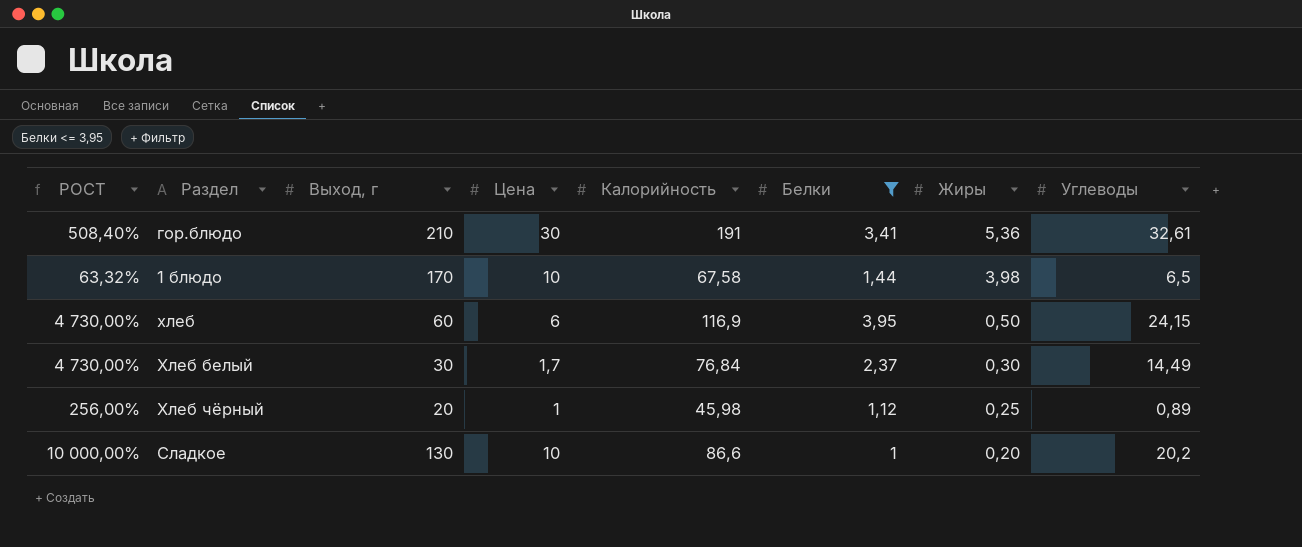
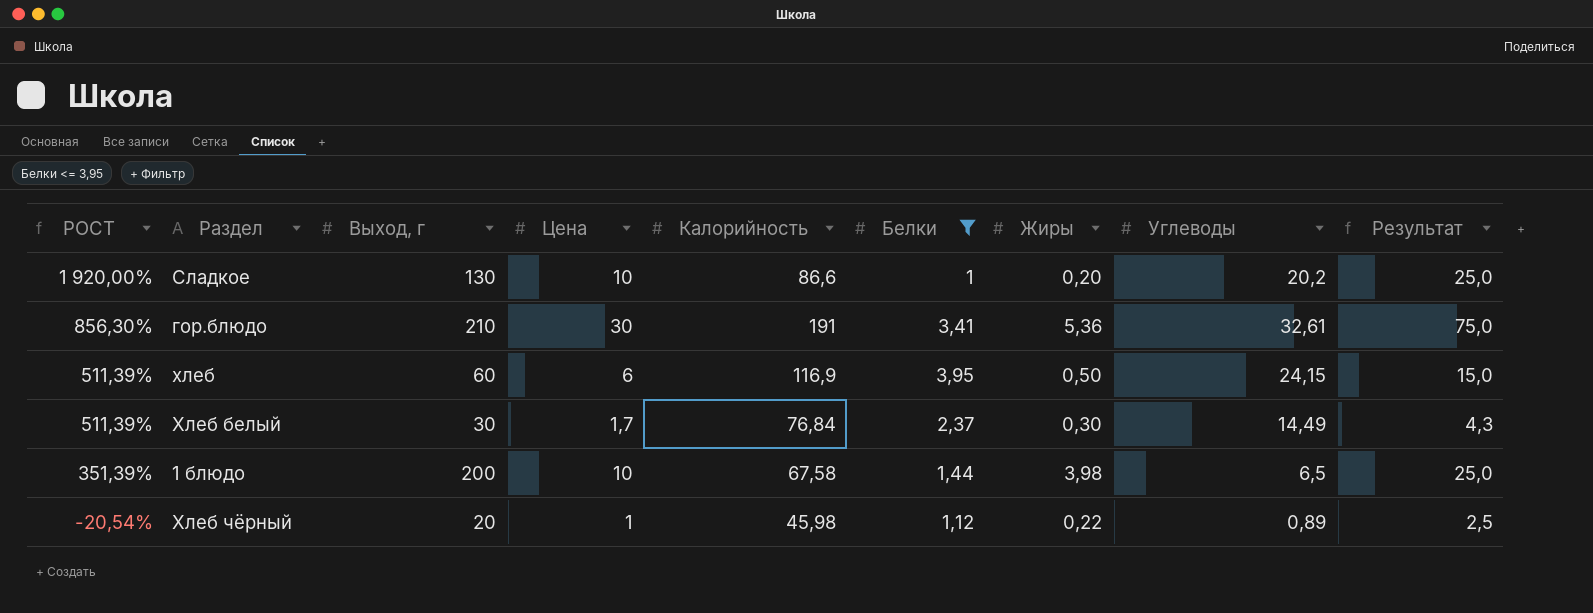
row order: Жиры descending -> РОСТ descending
column РОСТ | formula: ([Углеводы] - [Жиры]) / [Жиры] -> ([Углеводы] - [Белки]) / [Белки]
column Результат | formula: none -> [Цена] * 2,5
1 блюдо | Выход, г: 170 -> 200
Хлеб чёрный | Жиры: 0,25 -> 0,22

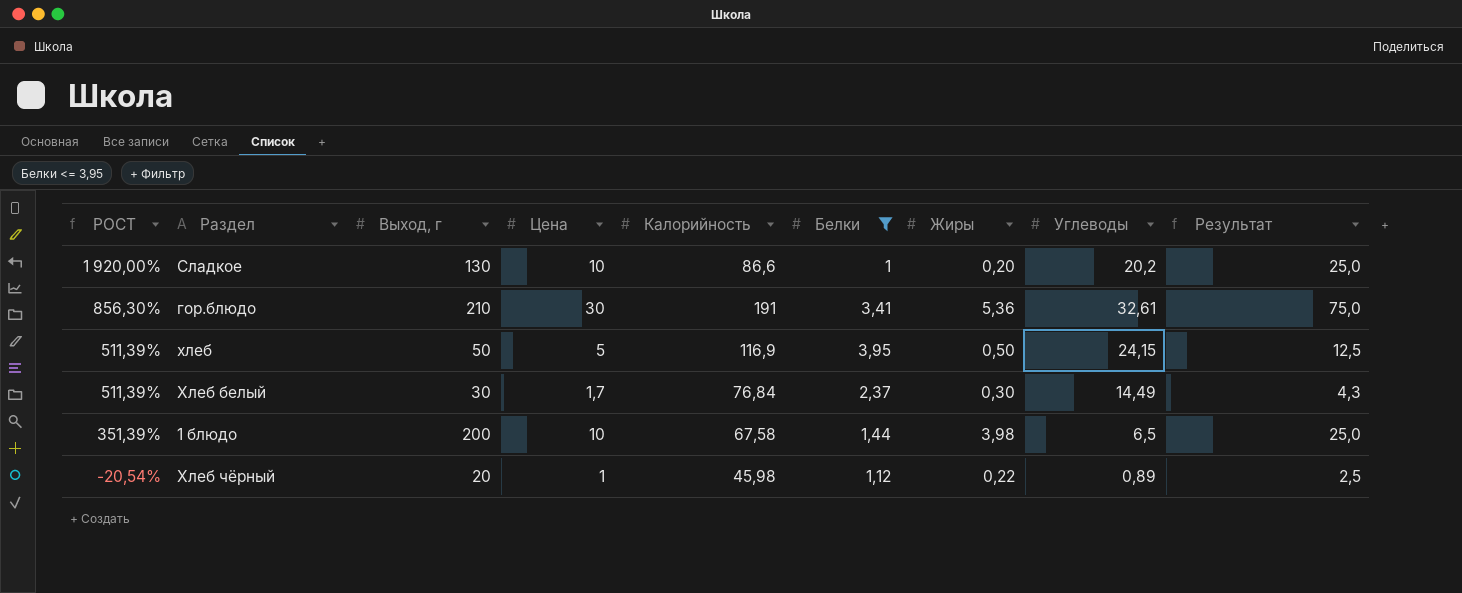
хлеб | Выход, г: 60 -> 50
хлеб | Цена: 6 -> 5
хлеб | Результат: 15,0 -> 12,5

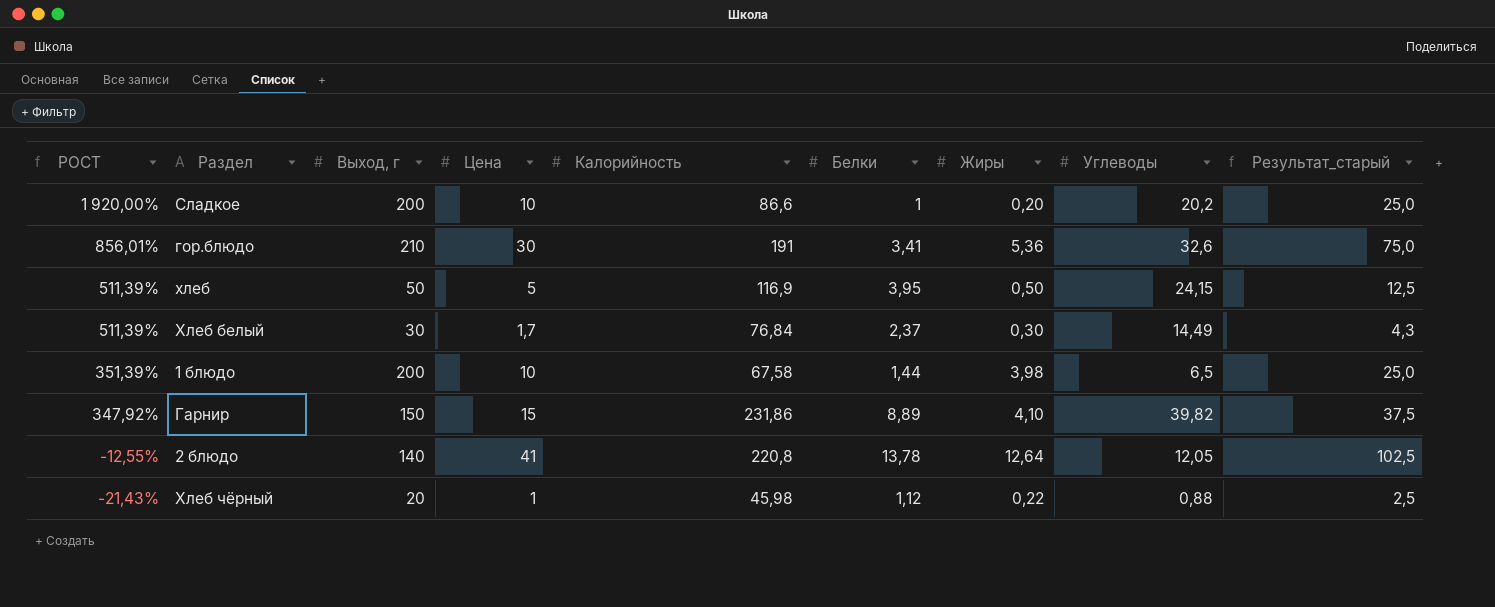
filter: Белки <= 3,95 -> none
column name: Результат -> Результат_старый
Сладкое | Выход, г: 130 -> 200
гор.блюдо | РОСТ: 856,30% -> 856,01%
гор.блюдо | Углеводы: 32,61 -> 32,6
Хлеб чёрный | РОСТ: -20,54% -> -21,43%
Хлеб чёрный | Углеводы: 0,89 -> 0,88

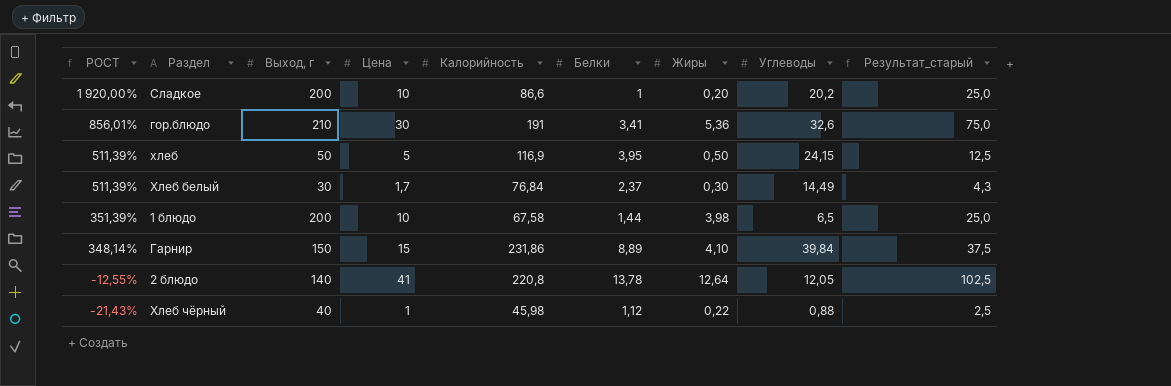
Гарнир | РОСТ: 347,92% -> 348,14%
Гарнир | Углеводы: 39,82 -> 39,84
Хлеб чёрный | Выход, г: 20 -> 40

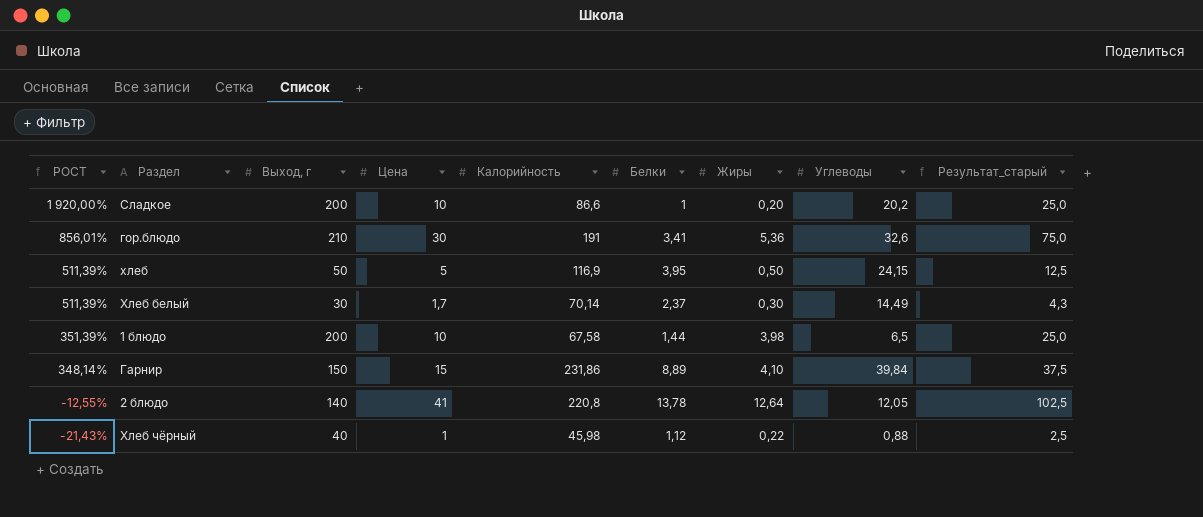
Хлеб белый | Калорийность: 76,84 -> 70,14

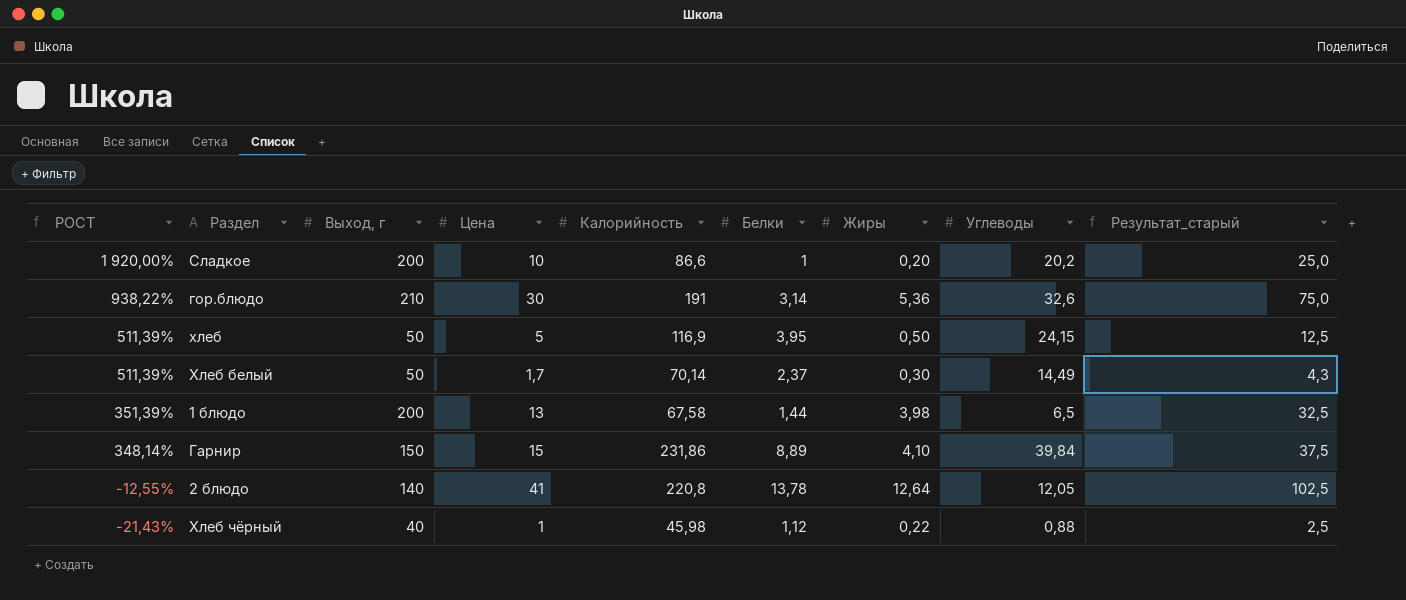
гор.блюдо | РОСТ: 856,01% -> 938,22%
гор.блюдо | Белки: 3,41 -> 3,14
Хлеб белый | Выход, г: 30 -> 50
1 блюдо | Цена: 10 -> 13
1 блюдо | Результат_старый: 25,0 -> 32,5

